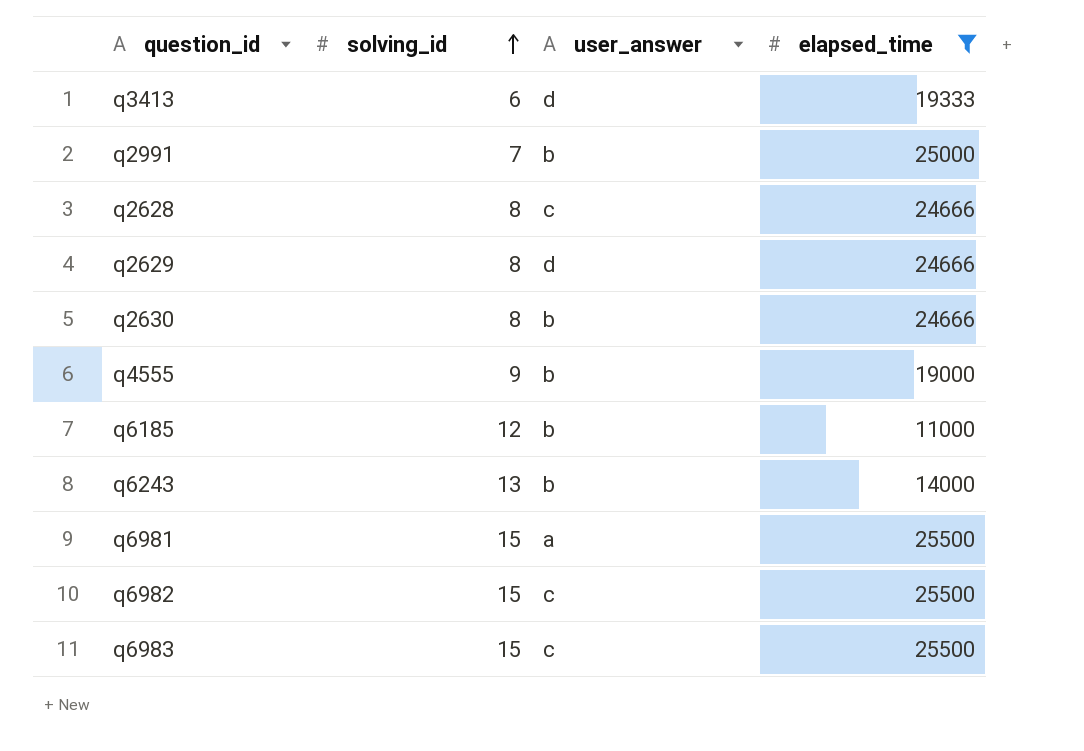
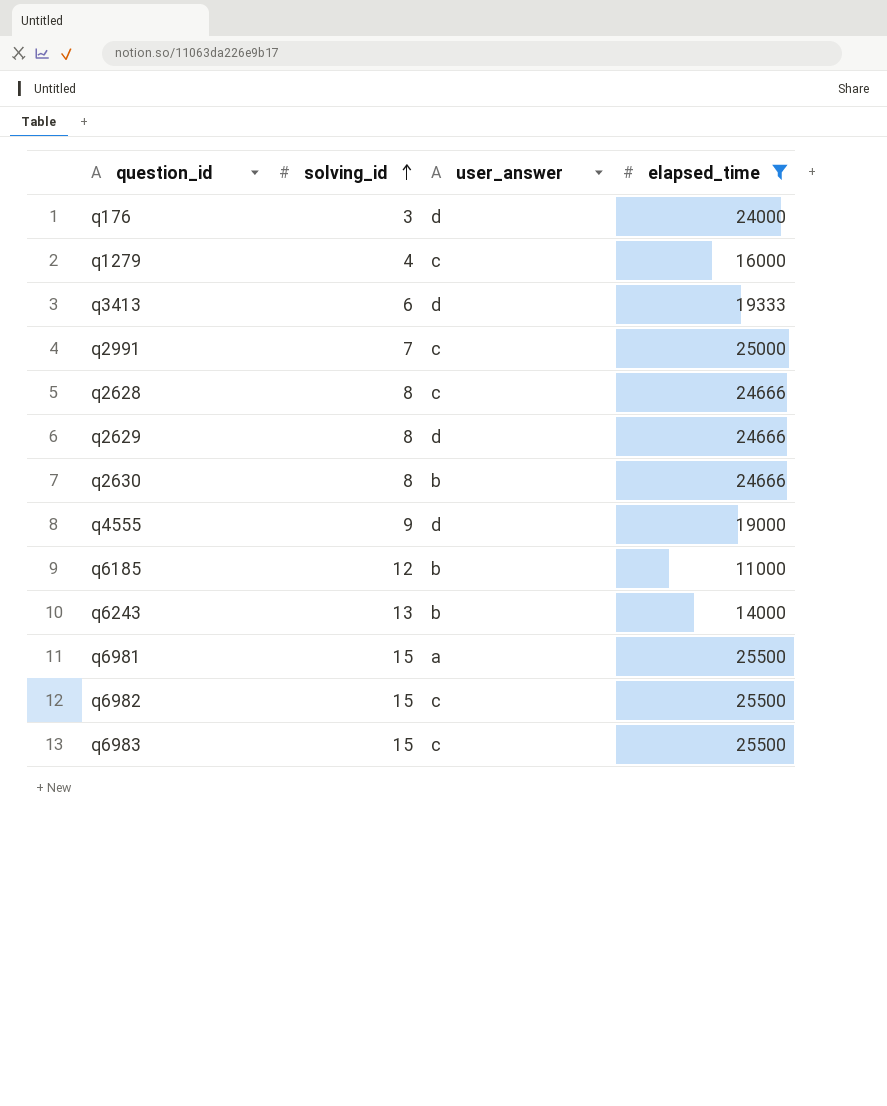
row q176: none -> 3 | d | 24000
row q1279: none -> 4 | c | 16000
q2991 | user_answer: b -> c
q4555 | user_answer: b -> d

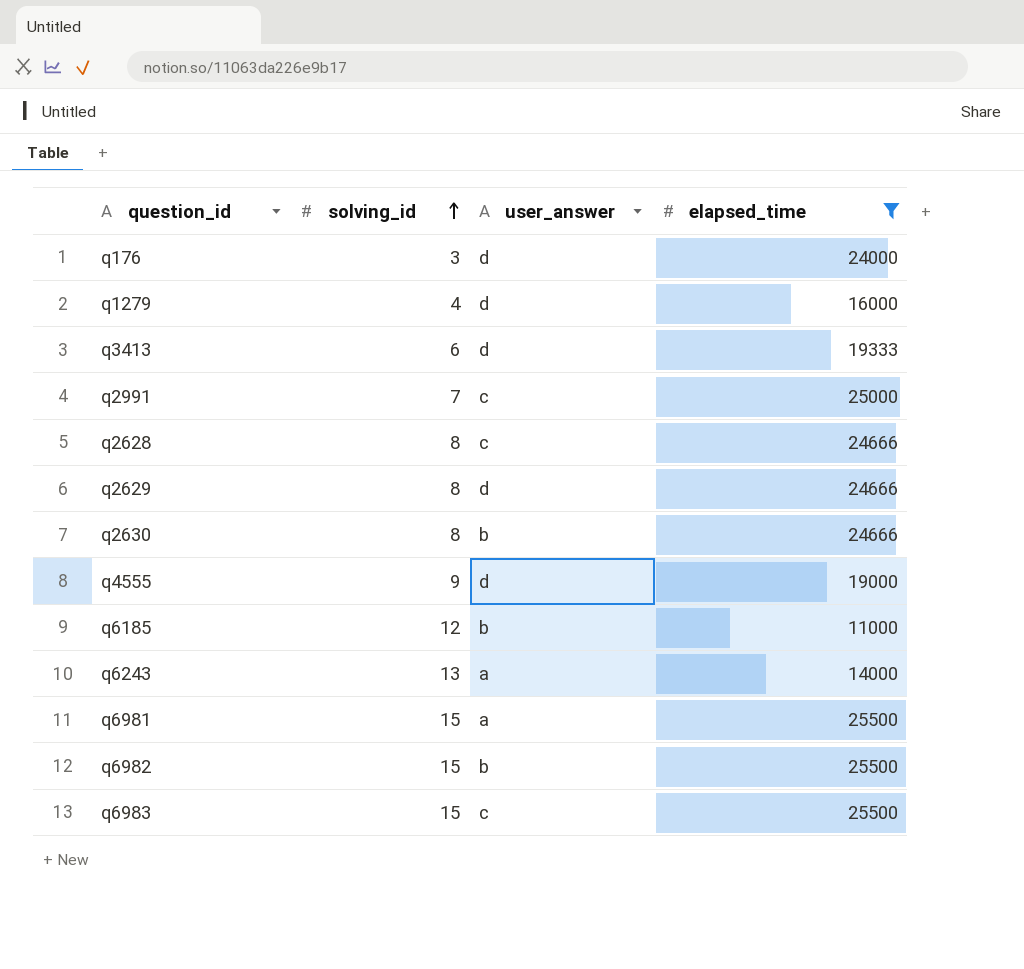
q1279 | user_answer: c -> d
q6243 | user_answer: b -> a
q6982 | user_answer: c -> b

